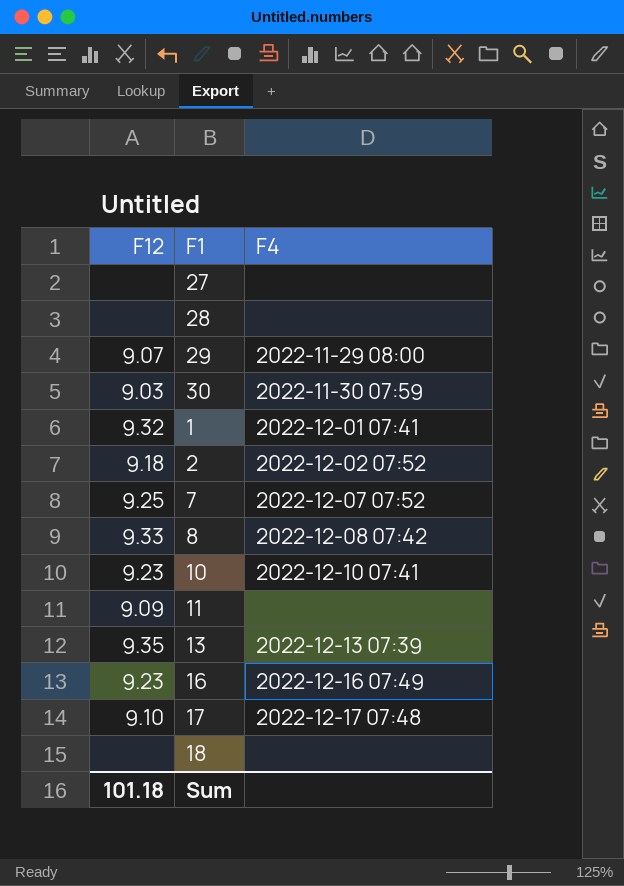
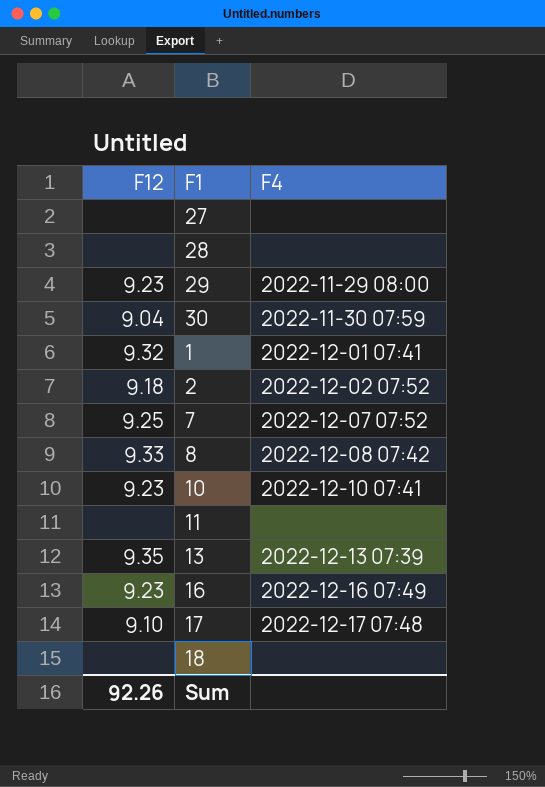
29 | F12: 9.07 -> 9.23
30 | F12: 9.03 -> 9.04
11 | F12: 9.09 -> none
Sum | F12: 101.18 -> 92.26

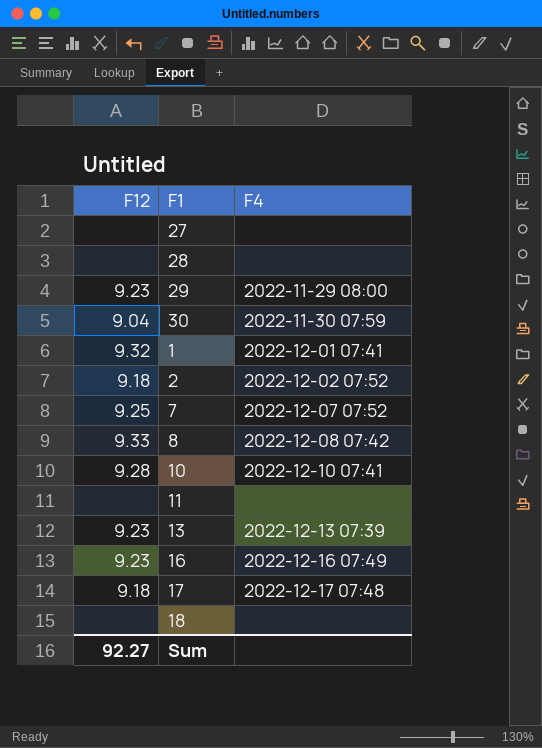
10 | F12: 9.23 -> 9.28
13 | F12: 9.35 -> 9.23
17 | F12: 9.10 -> 9.18
Sum | F12: 92.26 -> 92.27

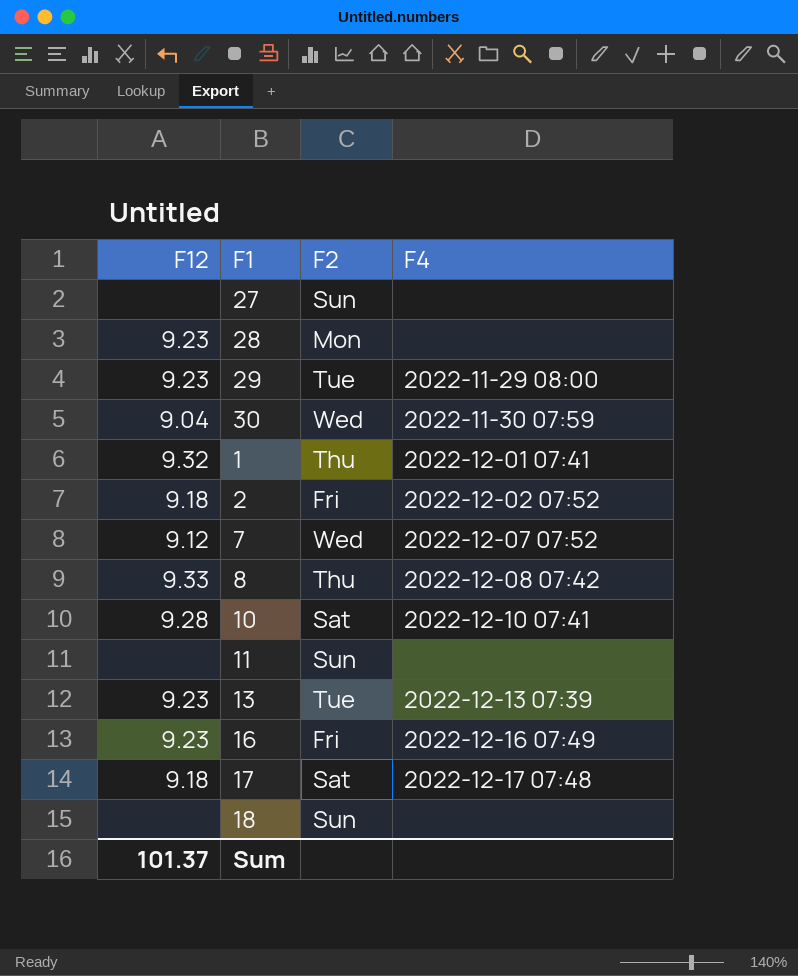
column F2 | position: none -> 3
28 | F12: none -> 9.23
7 | F12: 9.25 -> 9.12
Sum | F12: 92.27 -> 101.37

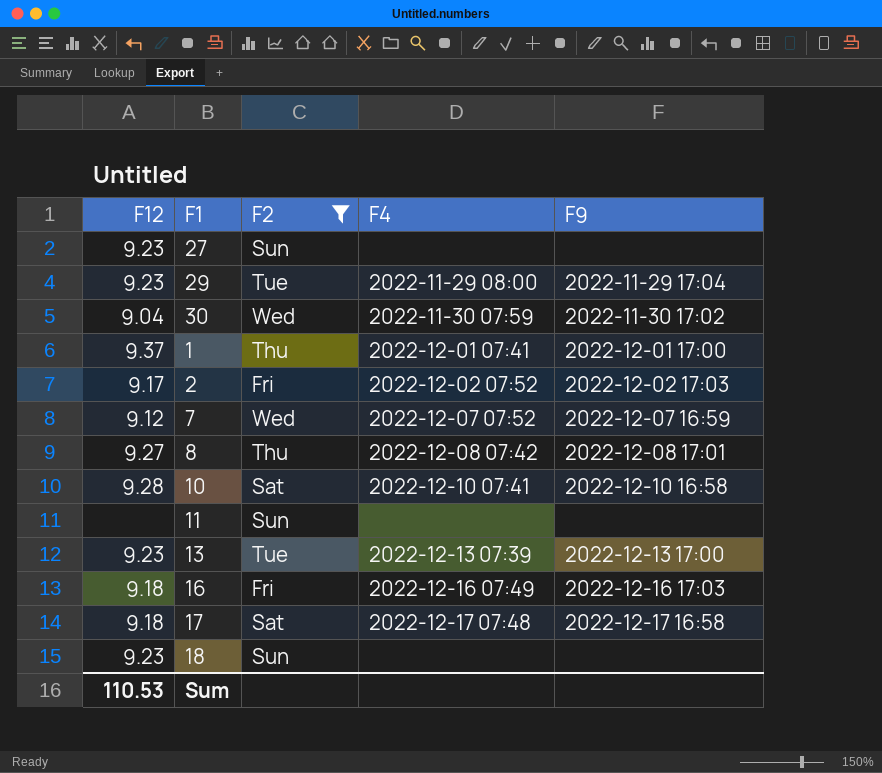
filter: none -> F2 != Mon
column F9 | position: none -> 5
27 | F12: none -> 9.23
1 | F12: 9.32 -> 9.37
2 | F12: 9.18 -> 9.17
8 | F12: 9.33 -> 9.27
16 | F12: 9.23 -> 9.18
18 | F12: none -> 9.23
Sum | F12: 101.37 -> 110.53

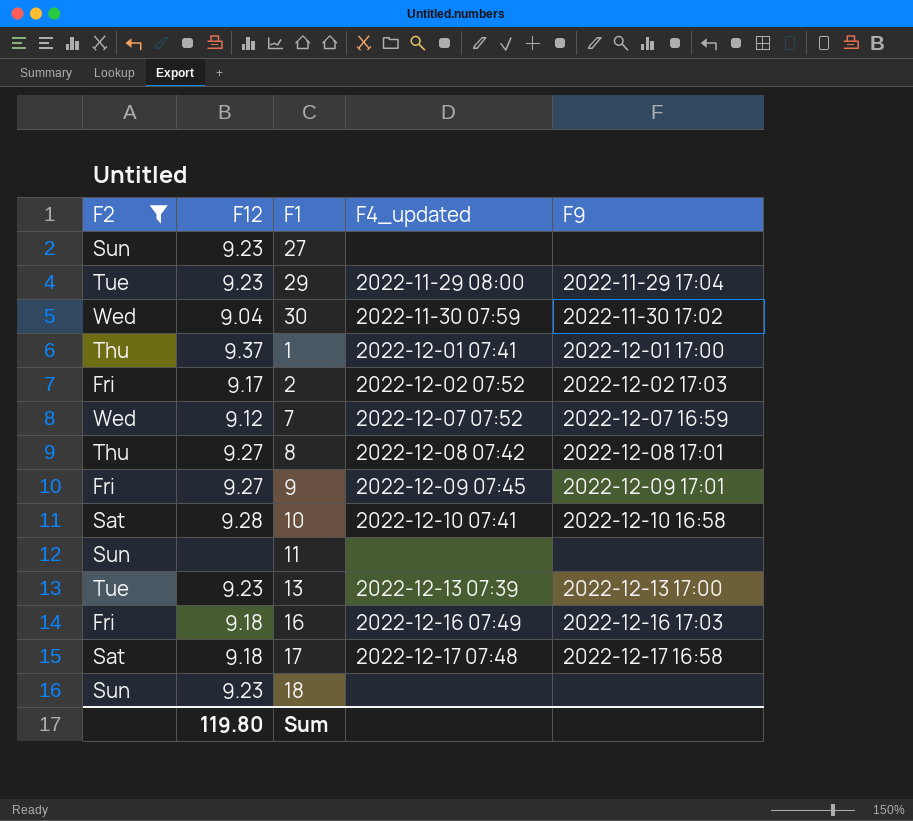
column F2 | position: 3 -> 1
column name: F4 -> F4_updated
row 9: none -> Fri | 9.27 | 2022-12-09 07:45 | 2022-12-09 17:01
Sum | F12: 110.53 -> 119.80

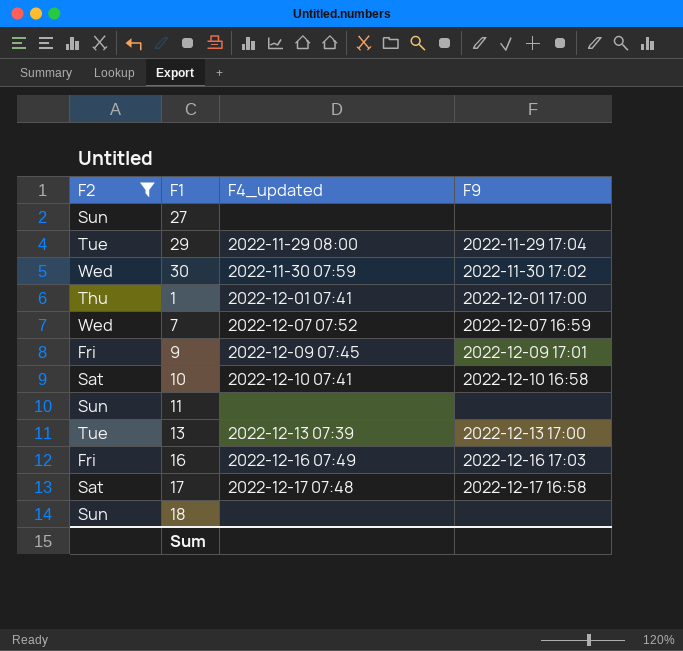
column F12 | position: 2 -> none
row 2: Fri | 9.17 | 2022-12-02 07:52 | 2022-12-02 17:03 -> none
row 8: Thu | 9.27 | 2022-12-08 07:42 | 2022-12-08 17:01 -> none

